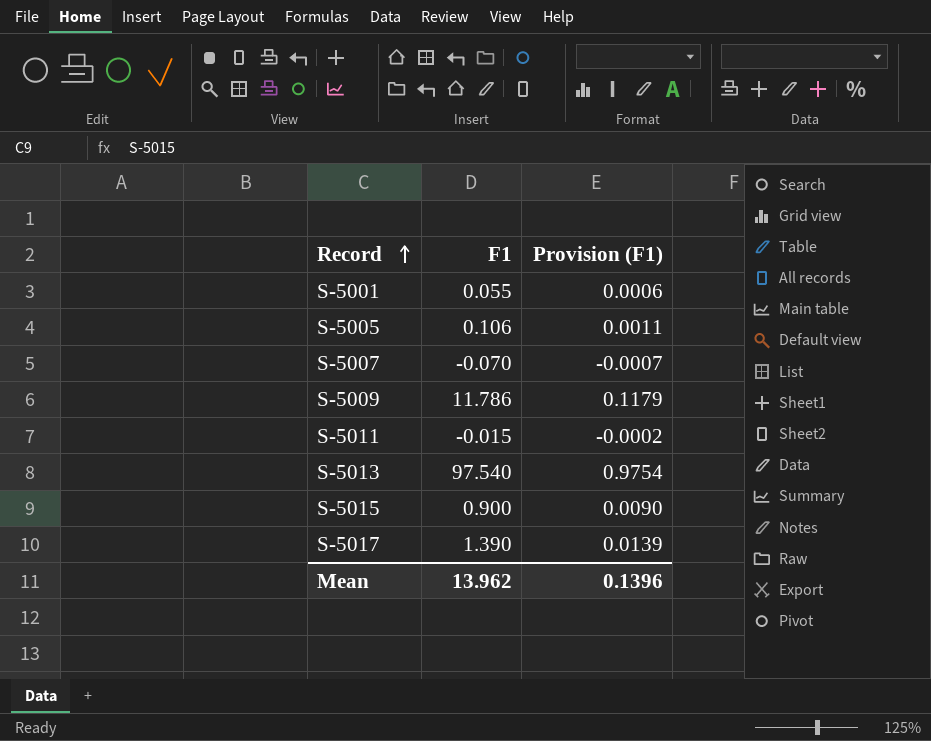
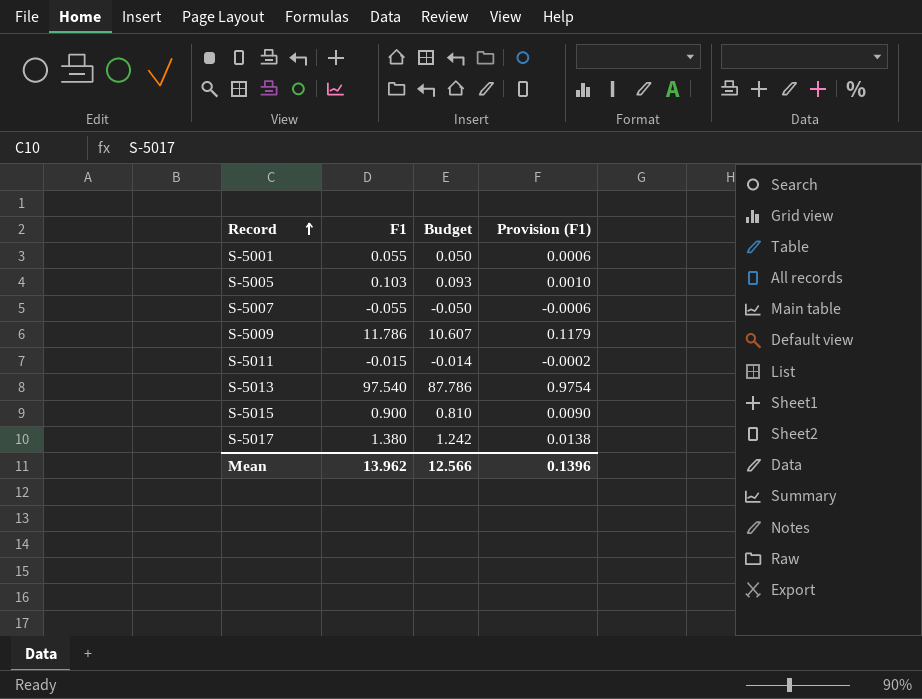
column Budget | formula: none -> [F1] * 0.9
S-5005 | F1: 0.106 -> 0.103
S-5005 | Provision (F1): 0.0011 -> 0.0010
S-5007 | F1: -0.070 -> -0.055
S-5007 | Provision (F1): -0.0007 -> -0.0006
S-5017 | F1: 1.390 -> 1.380
S-5017 | Provision (F1): 0.0139 -> 0.0138

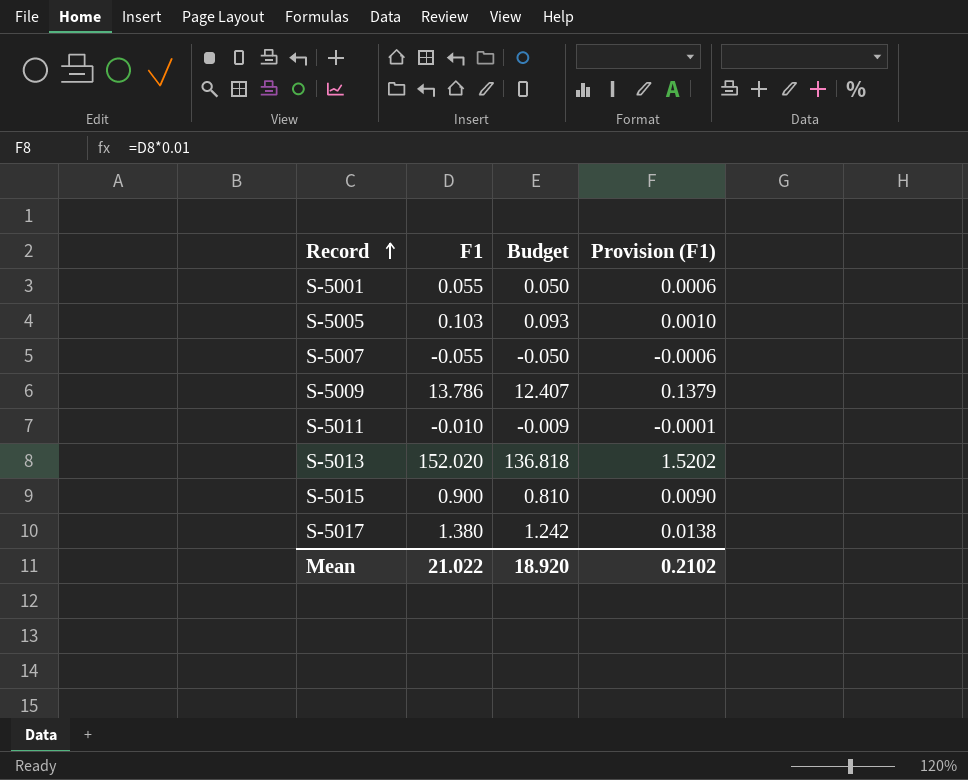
S-5009 | F1: 11.786 -> 13.786
S-5009 | Budget: 10.607 -> 12.407
S-5009 | Provision (F1): 0.1179 -> 0.1379
S-5011 | F1: -0.015 -> -0.010
S-5011 | Budget: -0.014 -> -0.009
S-5011 | Provision (F1): -0.0002 -> -0.0001
S-5013 | F1: 97.540 -> 152.020
S-5013 | Budget: 87.786 -> 136.818
S-5013 | Provision (F1): 0.9754 -> 1.5202
Mean | F1: 13.962 -> 21.022
Mean | Budget: 12.566 -> 18.920
Mean | Provision (F1): 0.1396 -> 0.2102

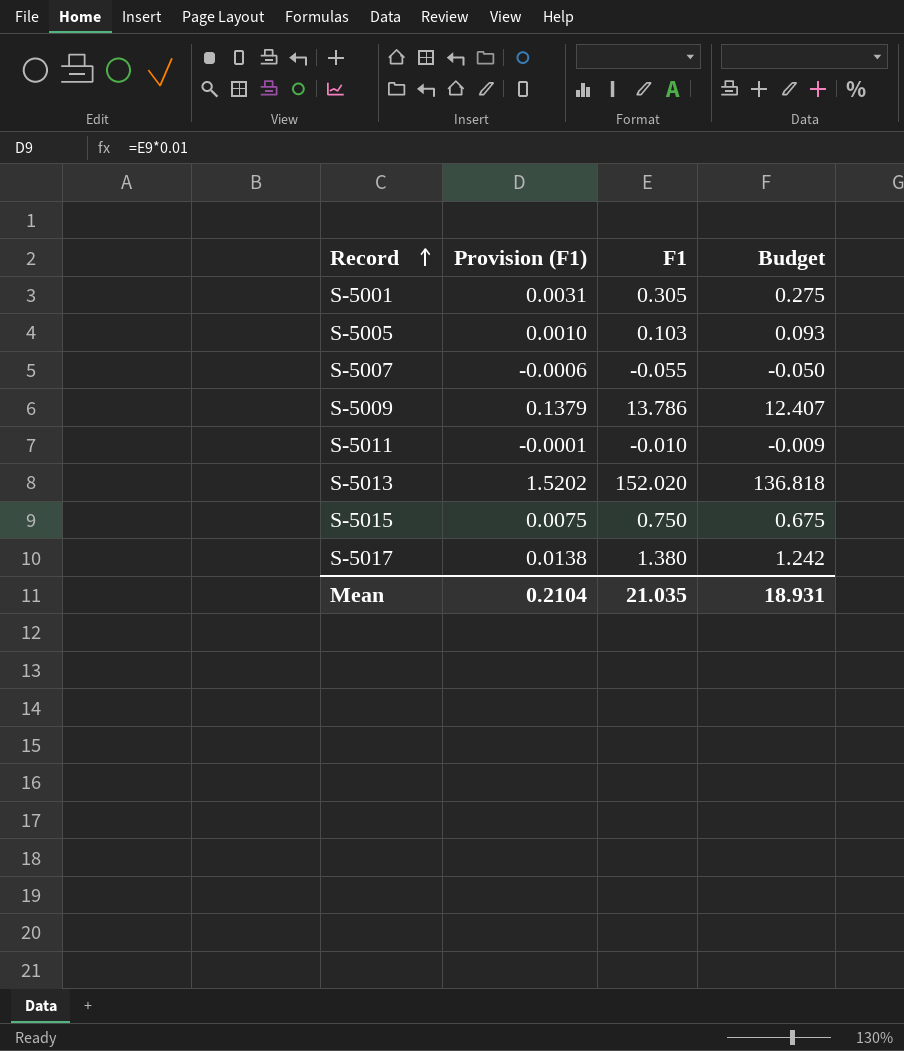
column Provision (F1) | position: 4 -> 2
S-5001 | Provision (F1): 0.0006 -> 0.0031
S-5001 | F1: 0.055 -> 0.305
S-5001 | Budget: 0.050 -> 0.275
S-5015 | Provision (F1): 0.0090 -> 0.0075
S-5015 | F1: 0.900 -> 0.750
S-5015 | Budget: 0.810 -> 0.675
Mean | Provision (F1): 0.2102 -> 0.2104
Mean | F1: 21.022 -> 21.035
Mean | Budget: 18.920 -> 18.931

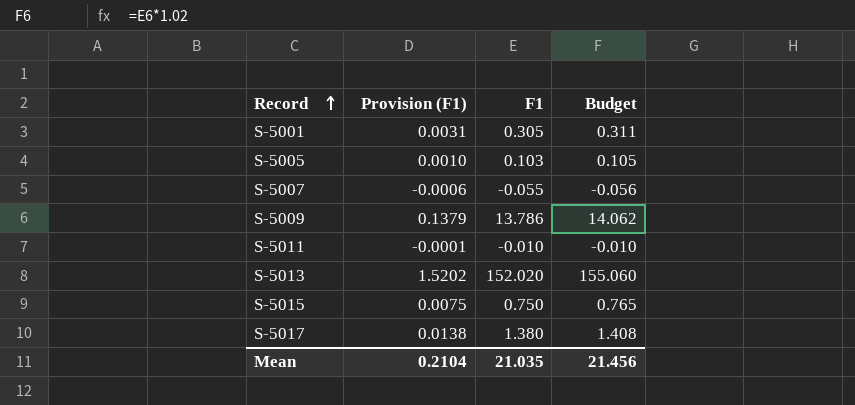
column Budget | formula: [F1] * 0.9 -> [F1] * 1.02
Mean | Budget: 18.931 -> 21.456

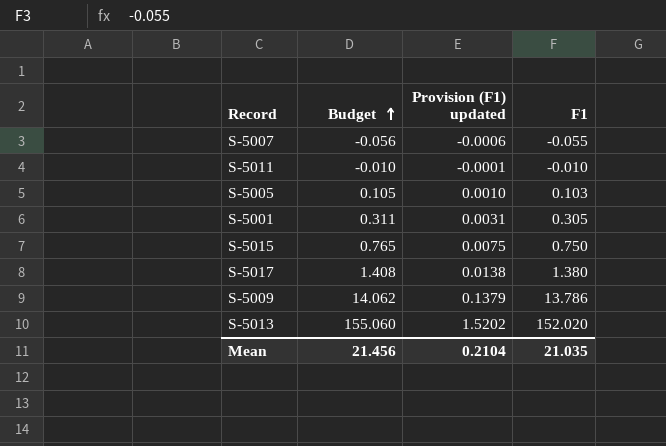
row order: Record ascending -> Budget ascending
column Budget | position: 4 -> 2
column name: Provision (F1) -> Provision (F1) updated

